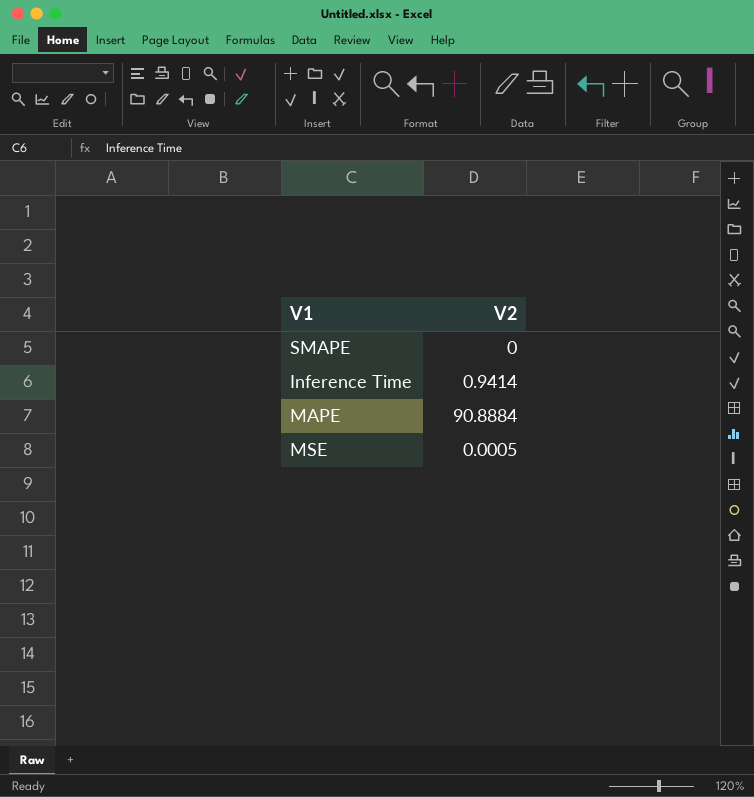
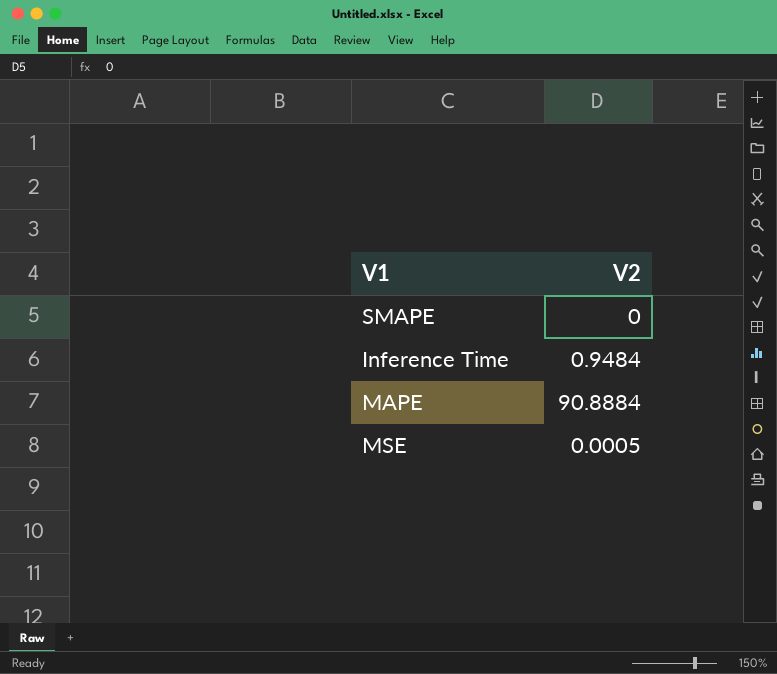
Inference Time | V2: 0.9414 -> 0.9484

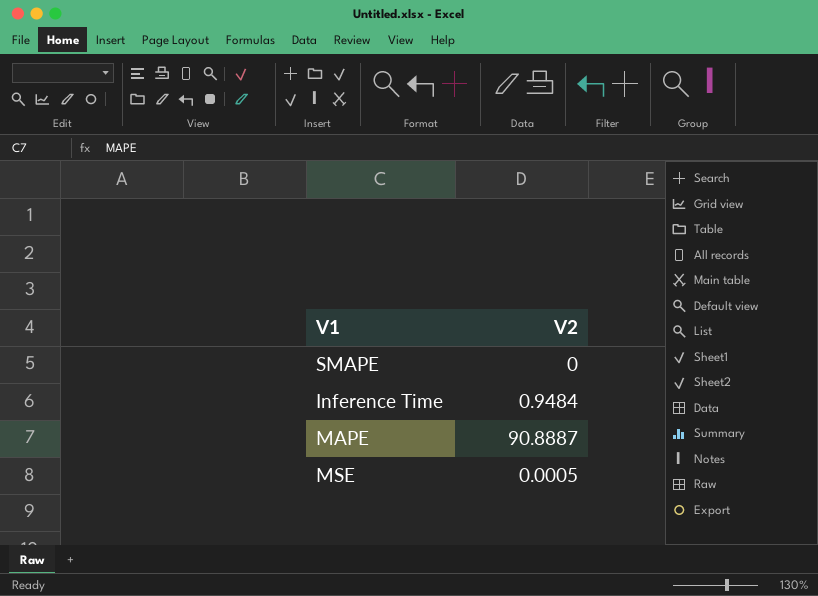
MAPE | V2: 90.8884 -> 90.8887

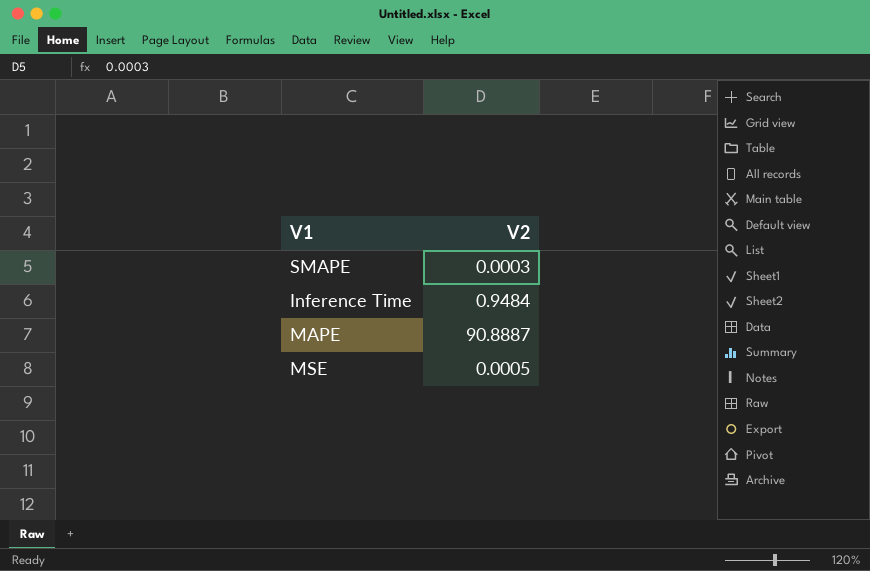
SMAPE | V2: 0 -> 0.0003

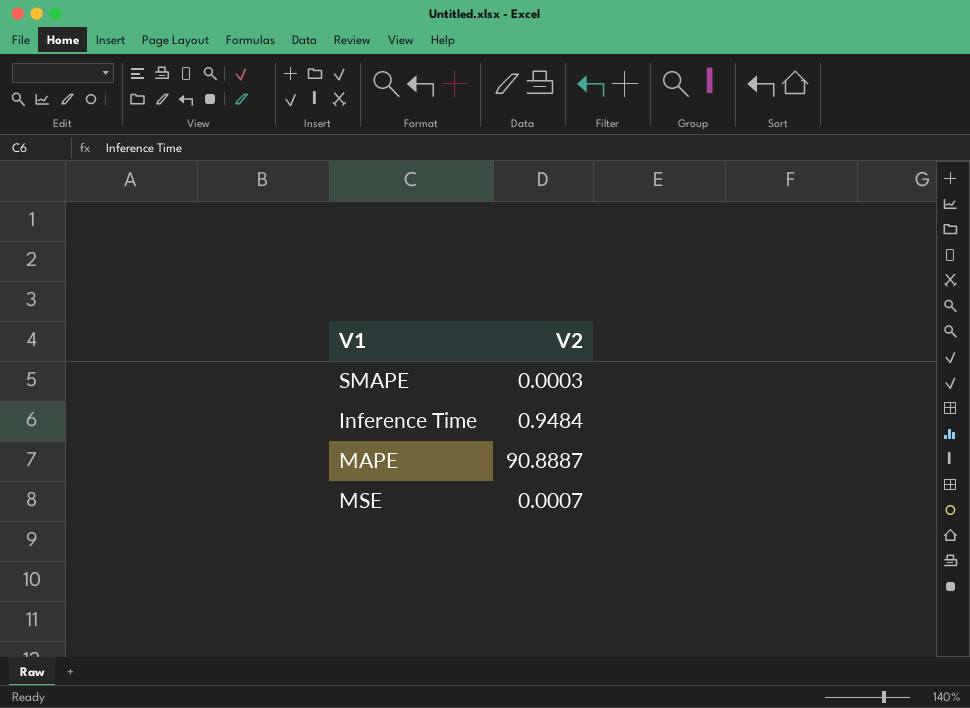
MSE | V2: 0.0005 -> 0.0007

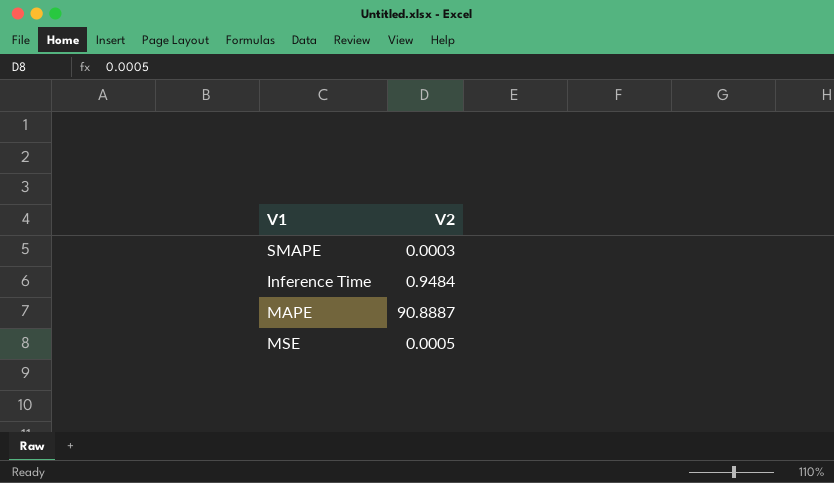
MSE | V2: 0.0007 -> 0.0005

